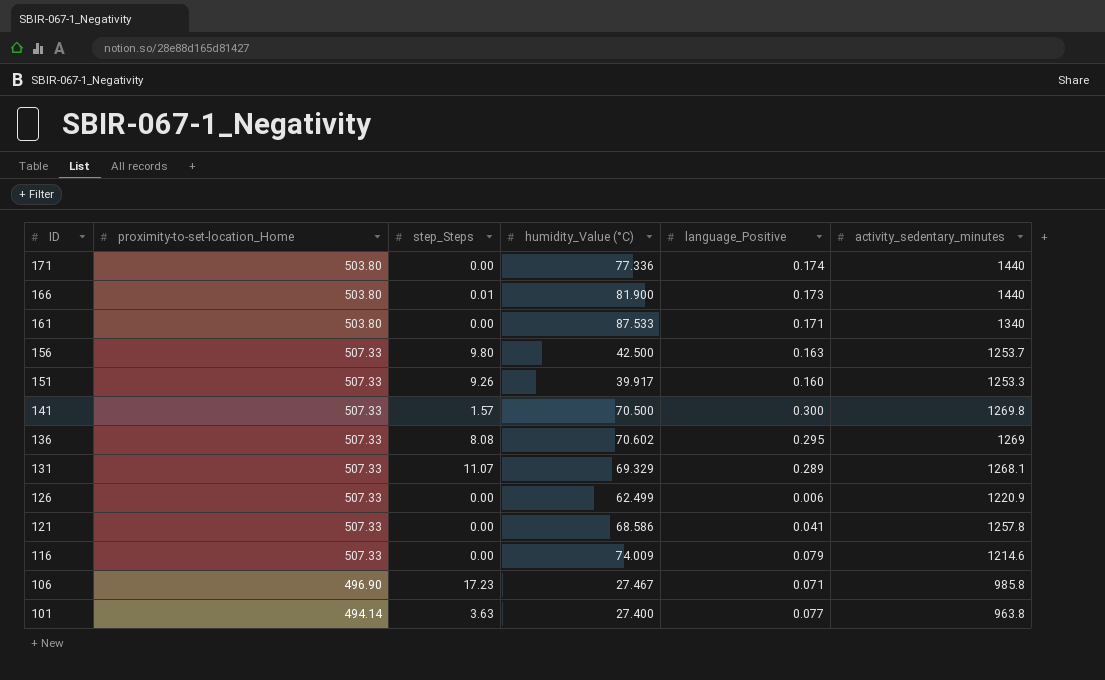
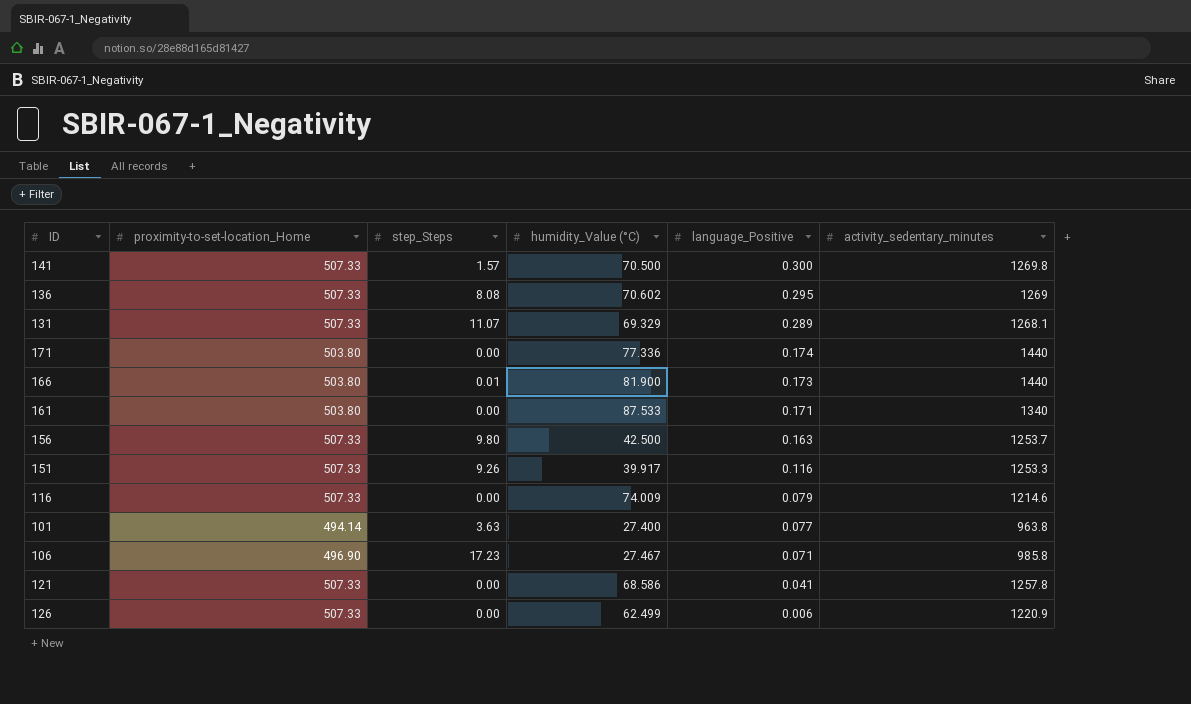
row order: ID descending -> language_Positive descending
151 | language_Positive: 0.160 -> 0.116

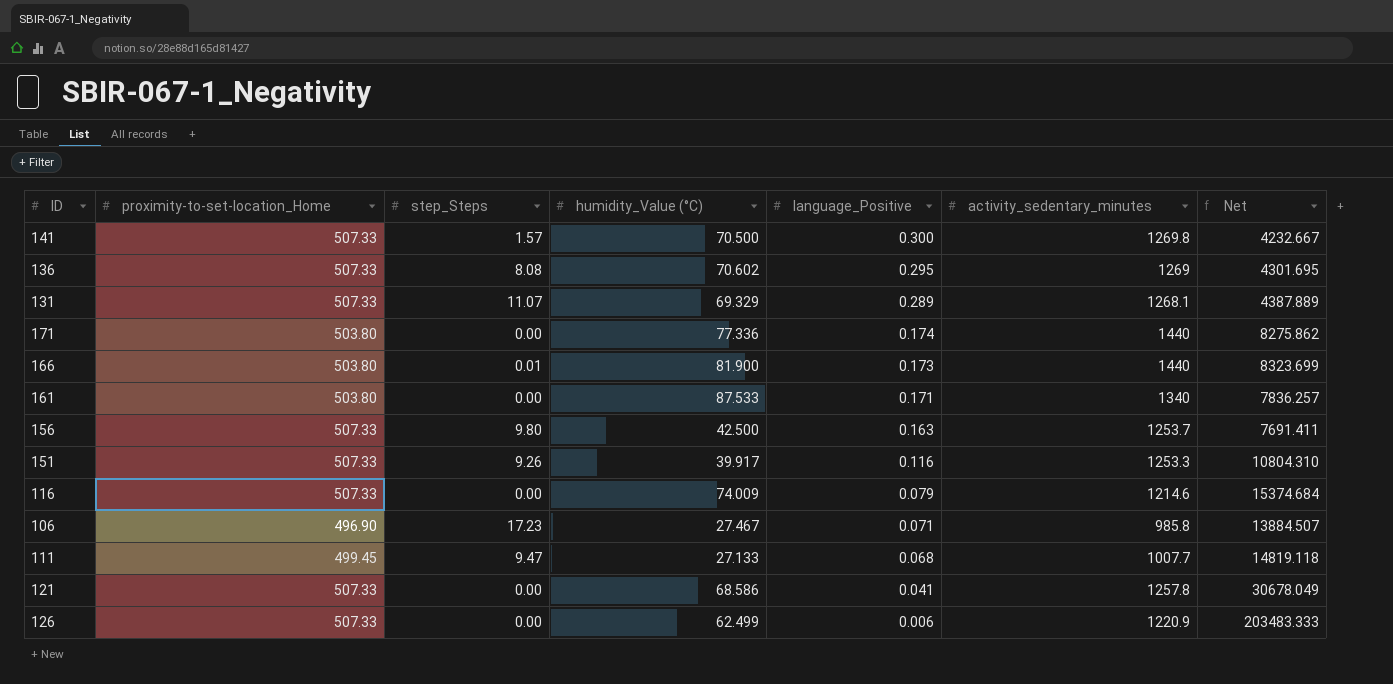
column Net | formula: none -> [activity_sedentary_minutes] / [language_Positive]
row 101: 494.14 | 3.63 | 27.400 | 0.077 | 963.8 -> none
row 111: none -> 499.45 | 9.47 | 27.133 | 0.068 | 1007.7 | 14819.118

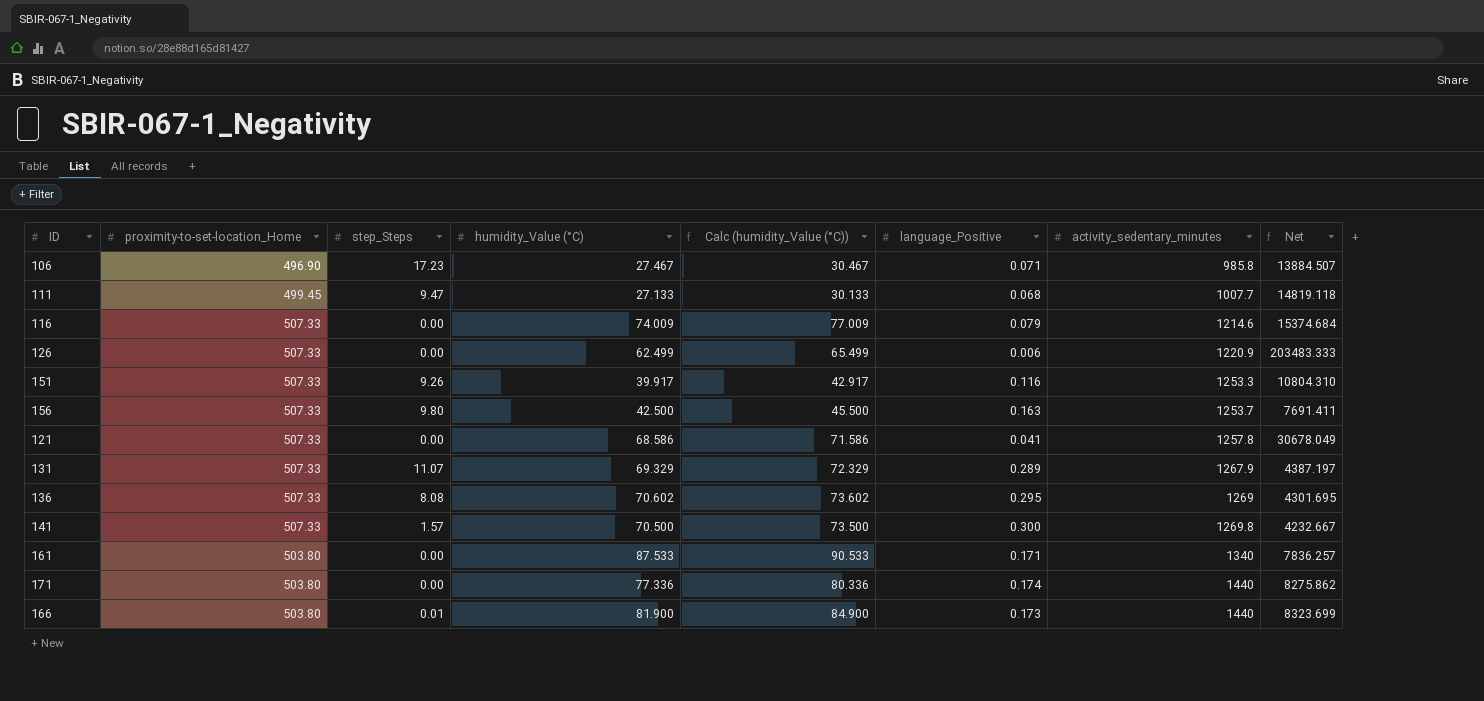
row order: language_Positive descending -> activity_sedentary_minutes ascending
column Calc (humidity_Value (°C)) | formula: none -> [humidity_Value (°C)] + 3
131 | activity_sedentary_minutes: 1268.1 -> 1267.9
131 | Net: 4387.889 -> 4387.197

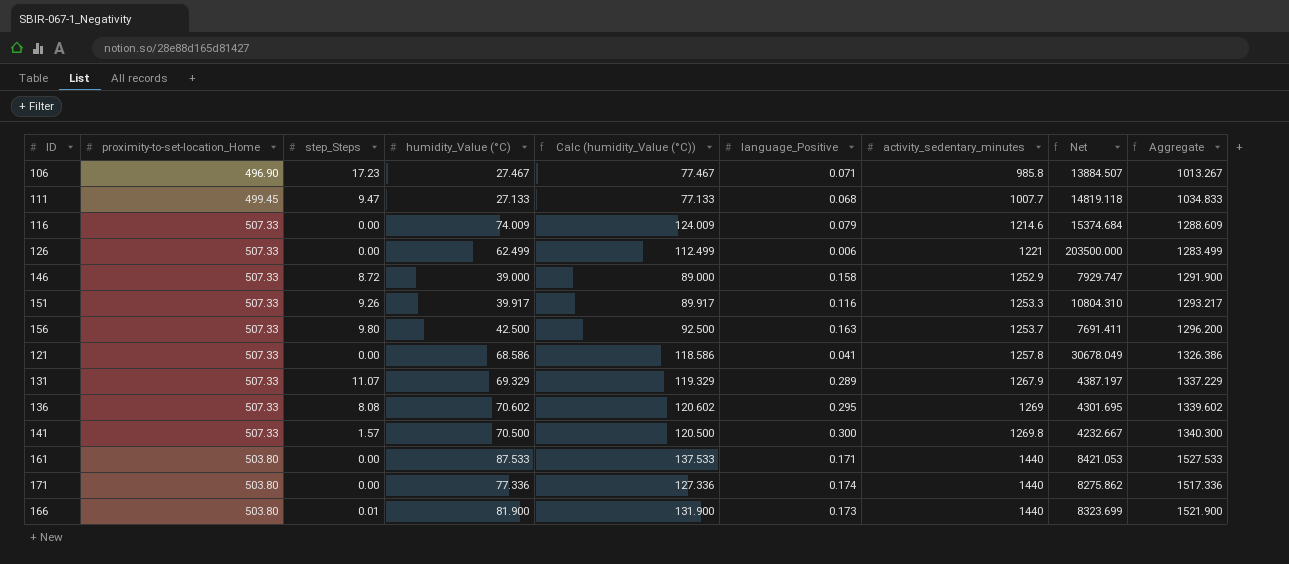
column Calc (humidity_Value (°C)) | formula: [humidity_Value (°C)] + 3 -> [humidity_Value (°C)] + 50
column Aggregate | formula: none -> [humidity_Value (°C)] + [activity_sedentary_minutes]
126 | activity_sedentary_minutes: 1220.9 -> 1221
126 | Net: 203483.333 -> 203500.000
row 146: none -> 507.33 | 8.72 | 39.000 | 89.000 | 0.158 | 1252.9 | 7929.747 | 1291.900
161 | activity_sedentary_minutes: 1340 -> 1440
161 | Net: 7836.257 -> 8421.053

